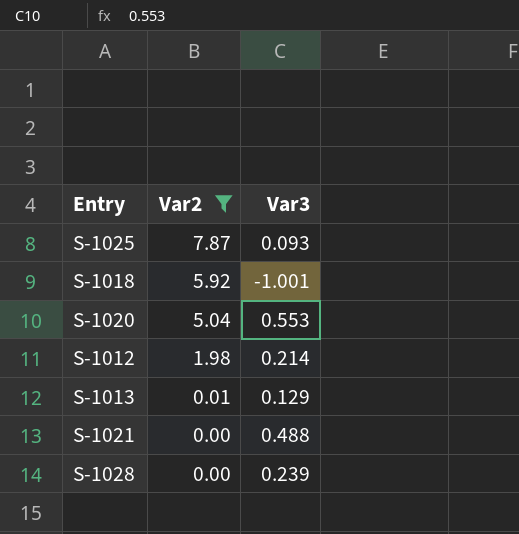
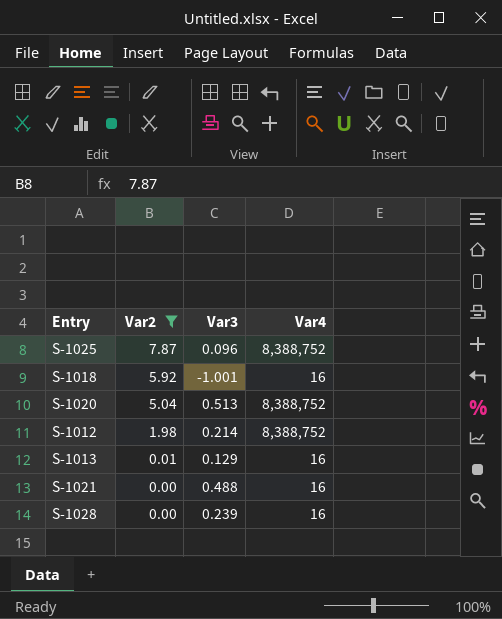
column Var4 | position: none -> 4
S-1025 | Var3: 0.093 -> 0.096
S-1020 | Var3: 0.553 -> 0.513

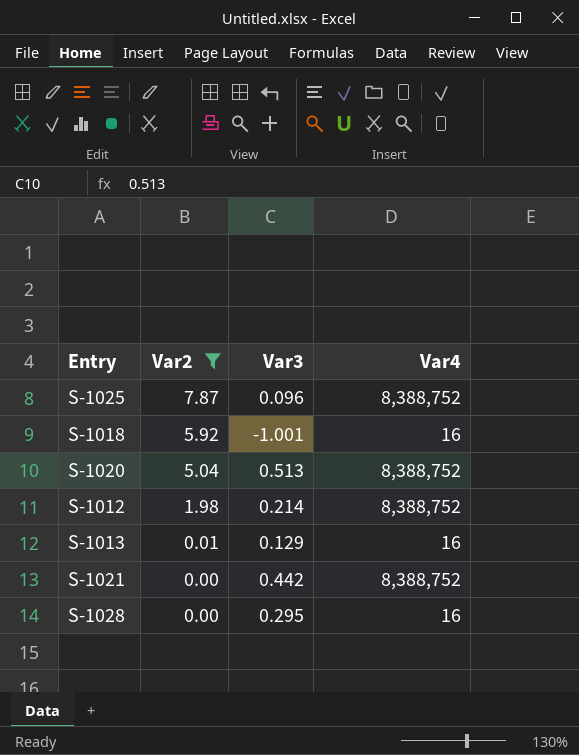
S-1021 | Var3: 0.488 -> 0.442
S-1021 | Var4: 16 -> 8,388,752
S-1028 | Var3: 0.239 -> 0.295

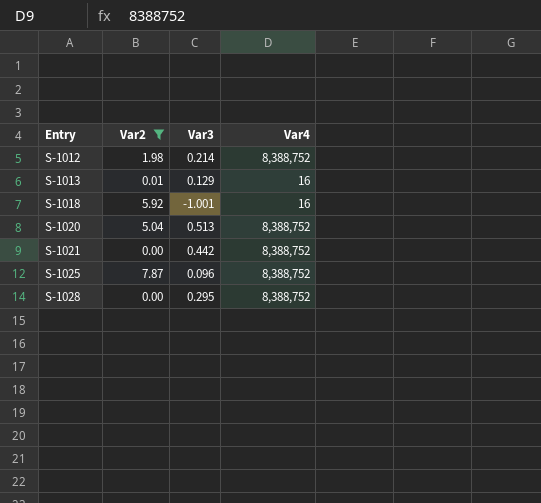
row order: Var2 descending -> Entry ascending
S-1028 | Var4: 16 -> 8,388,752

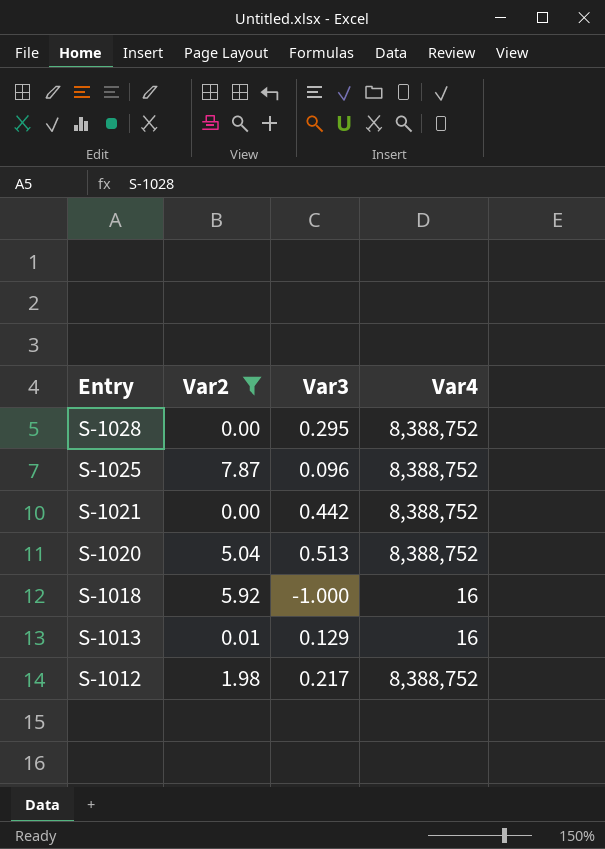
row order: Entry ascending -> Entry descending
S-1018 | Var3: -1.001 -> -1.000
S-1012 | Var3: 0.214 -> 0.217

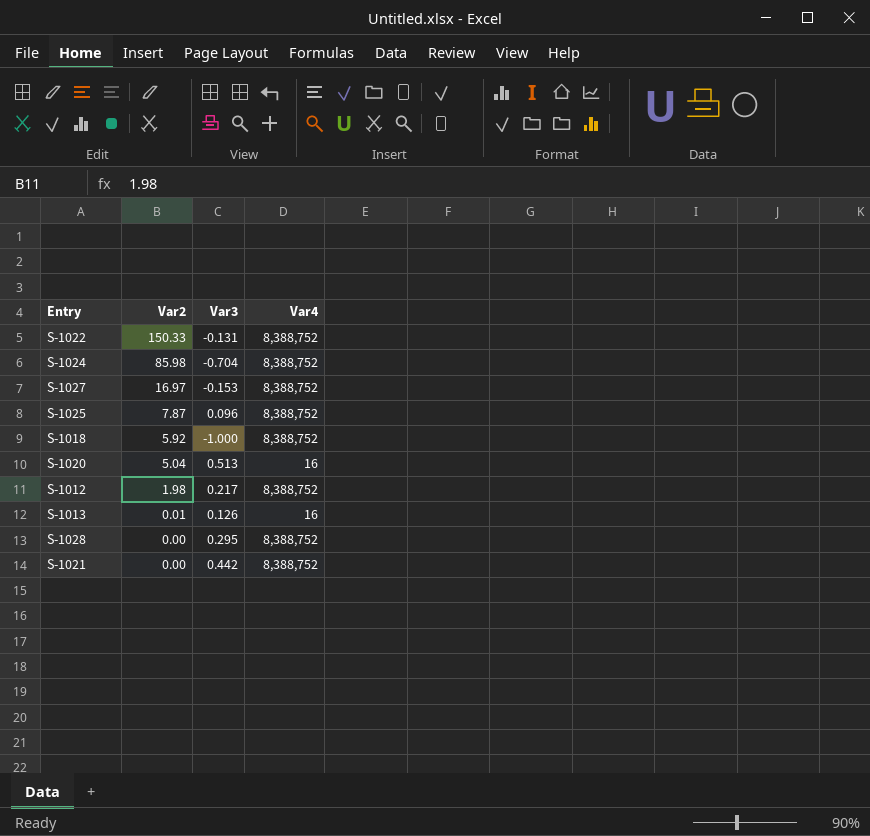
filter: Var2 <= 7.87 -> none
row order: Entry descending -> Var2 descending
S-1018 | Var4: 16 -> 8,388,752
S-1020 | Var4: 8,388,752 -> 16
S-1013 | Var3: 0.129 -> 0.126

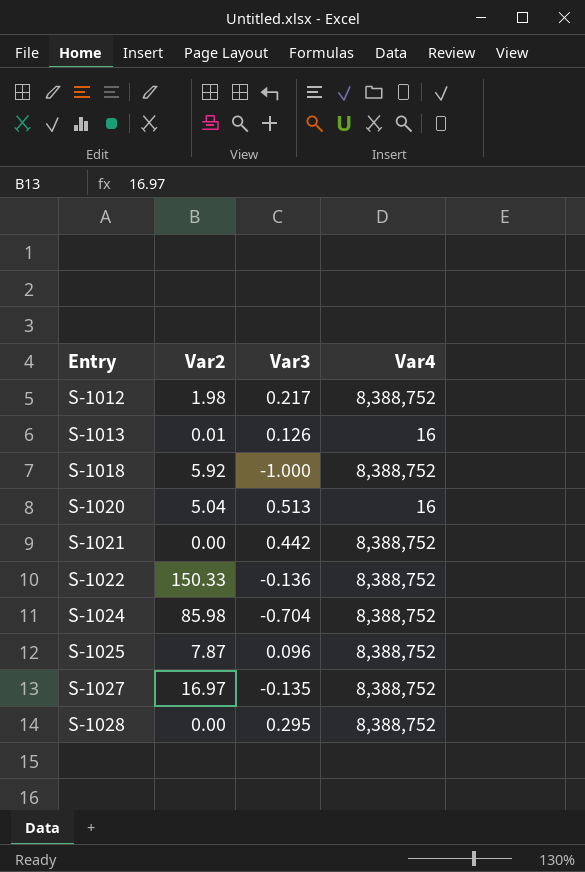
row order: Var2 descending -> Entry ascending
S-1022 | Var3: -0.131 -> -0.136
S-1027 | Var3: -0.153 -> -0.135

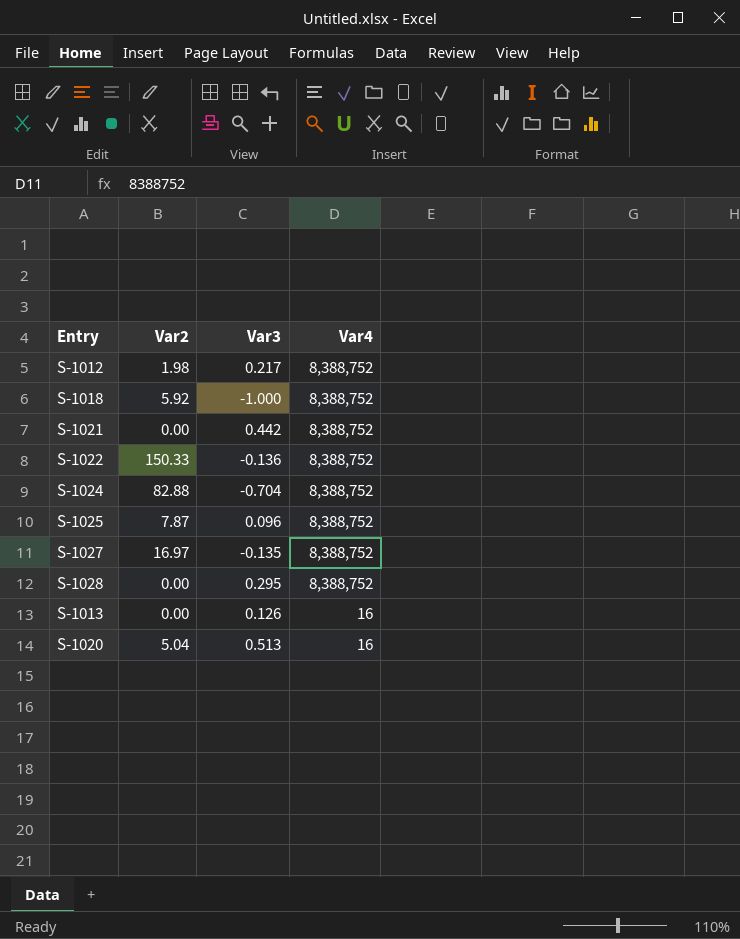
row order: Entry ascending -> Var4 descending
S-1024 | Var2: 85.98 -> 82.88
S-1013 | Var2: 0.01 -> 0.00

